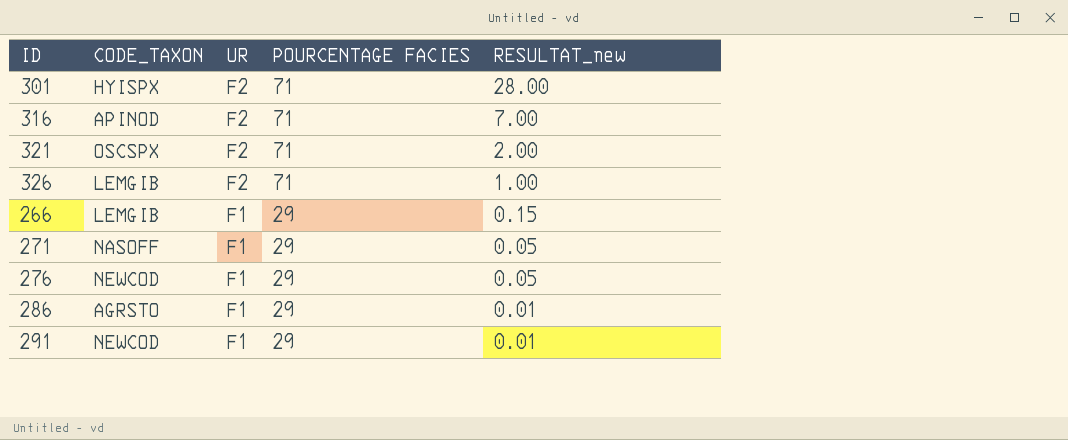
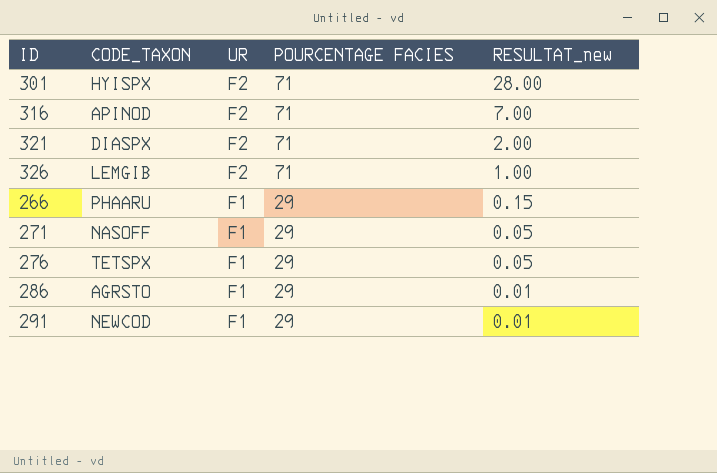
321 | CODE_TAXON: OSCSPX -> DIASPX
266 | CODE_TAXON: LEMGIB -> PHAARU
276 | CODE_TAXON: NEWCOD -> TETSPX

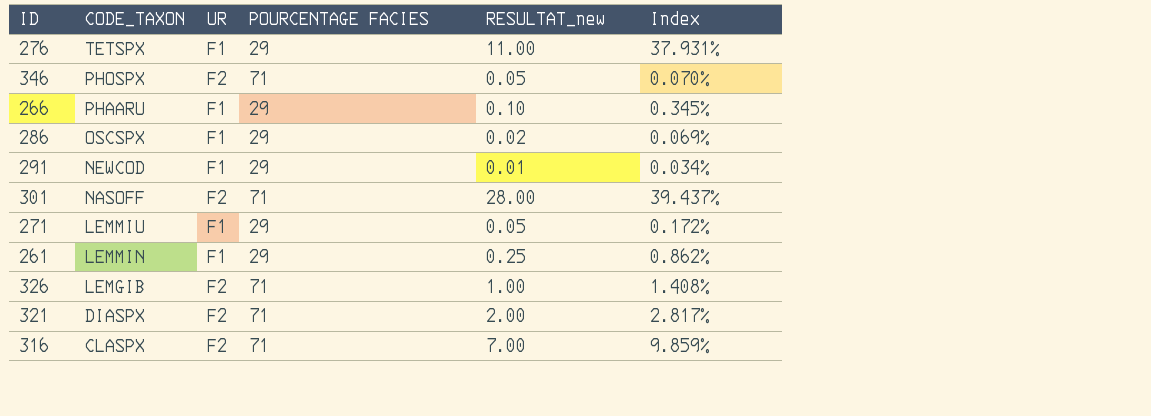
row order: UR descending -> CODE_TAXON descending
column Index | formula: none -> [RESULTAT_new] / [POURCENTAGE FACIES]
276 | RESULTAT_new: 0.05 -> 11.00
row 346: none -> PHOSPX | F2 | 71 | 0.05 | 0.070%
266 | RESULTAT_new: 0.15 -> 0.10
286 | CODE_TAXON: AGRSTO -> OSCSPX
286 | RESULTAT_new: 0.01 -> 0.02
301 | CODE_TAXON: HYISPX -> NASOFF
271 | CODE_TAXON: NASOFF -> LEMMIU
row 261: none -> LEMMIN | F1 | 29 | 0.25 | 0.862%
316 | CODE_TAXON: APINOD -> CLASPX

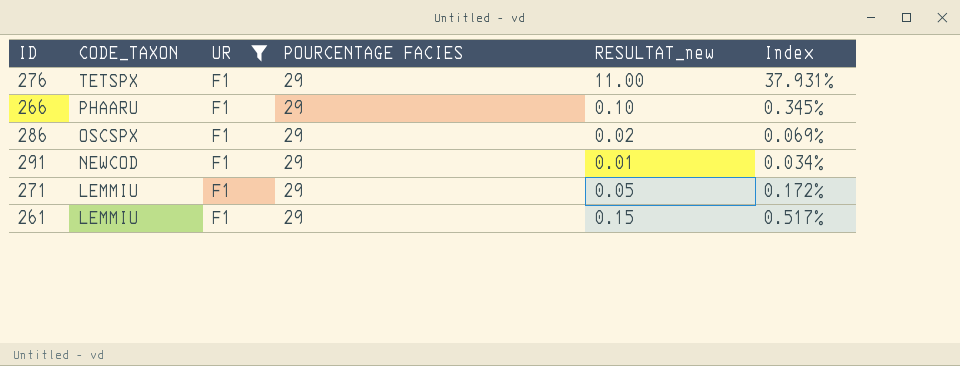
filter: none -> UR = F1
261 | CODE_TAXON: LEMMIN -> LEMMIU
261 | RESULTAT_new: 0.25 -> 0.15
261 | Index: 0.862% -> 0.517%

